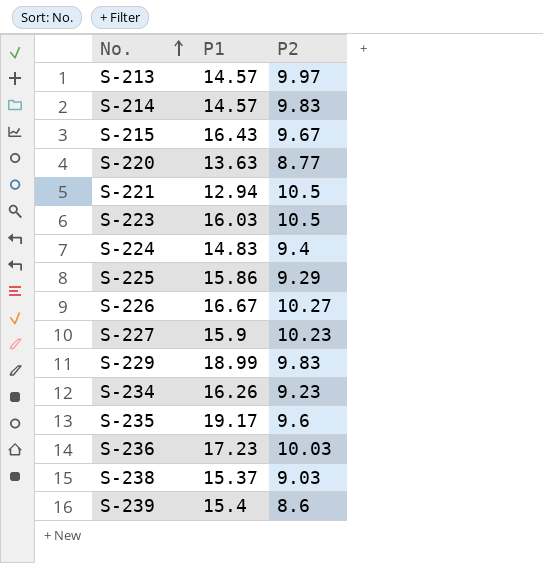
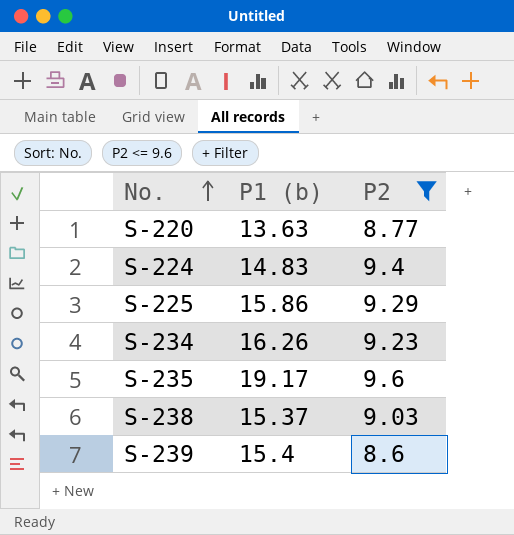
filter: none -> P2 <= 9.6
column name: P1 -> P1 (b)

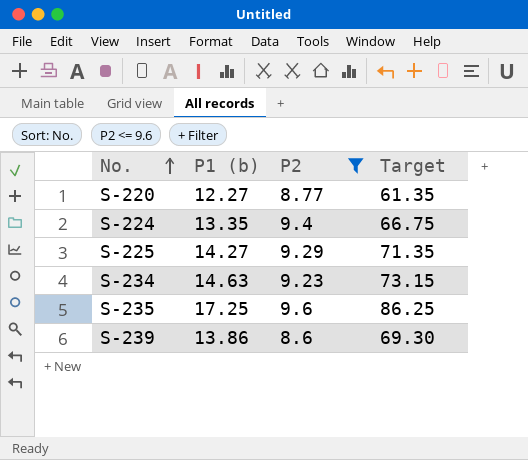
column Target | formula: none -> [P1 (b)] * 5
row S-238: 15.37 | 9.03 -> none
S-220 | P1 (b): 13.63 -> 12.27
S-224 | P1 (b): 14.83 -> 13.35
S-225 | P1 (b): 15.86 -> 14.27
S-234 | P1 (b): 16.26 -> 14.63
S-235 | P1 (b): 19.17 -> 17.25
S-239 | P1 (b): 15.4 -> 13.86

